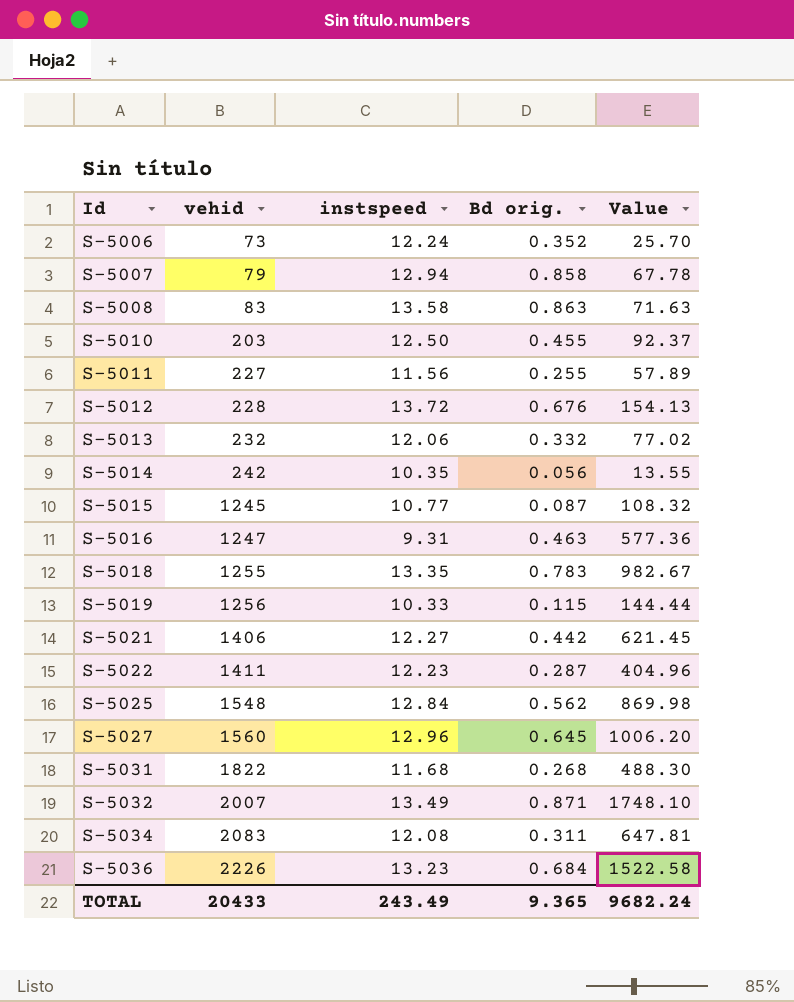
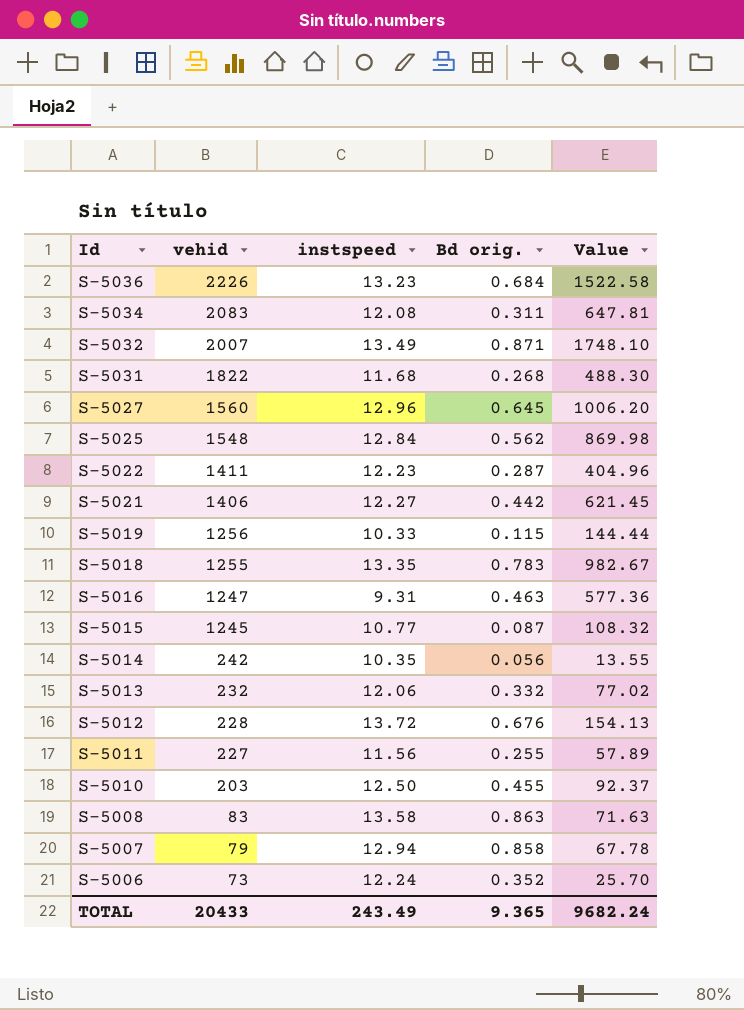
row order: Id ascending -> Id descending

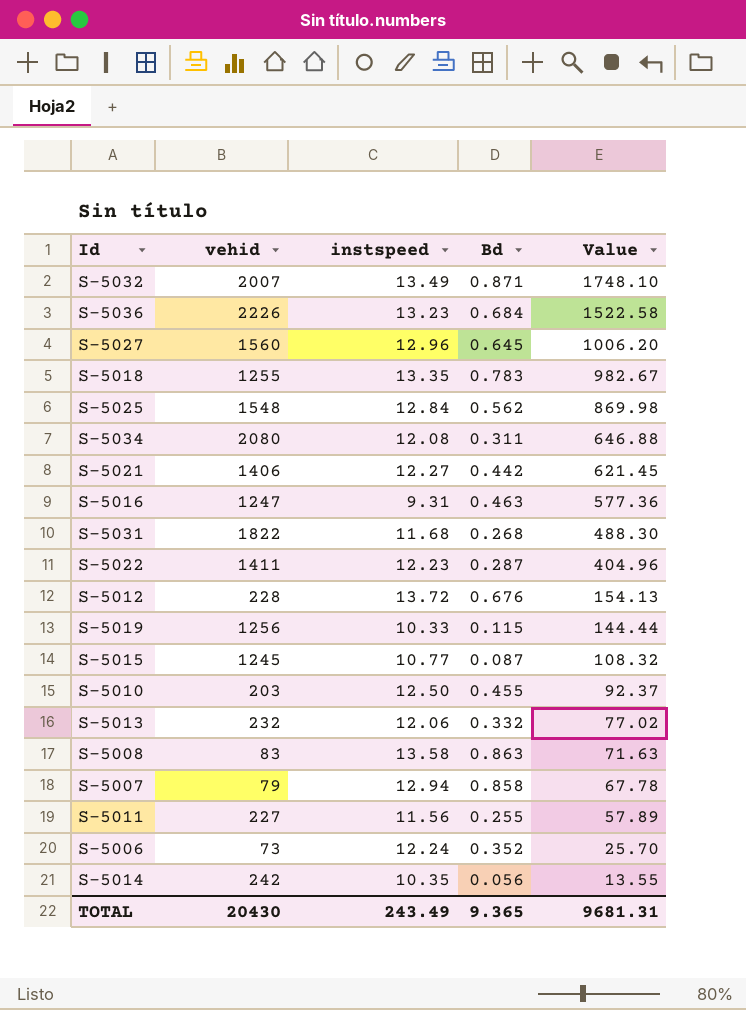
row order: Id descending -> Value descending
column name: Bd orig. -> Bd
S-5034 | vehid: 2083 -> 2080
S-5034 | Value: 647.81 -> 646.88
TOTAL | vehid: 20433 -> 20430
TOTAL | Value: 9682.24 -> 9681.31

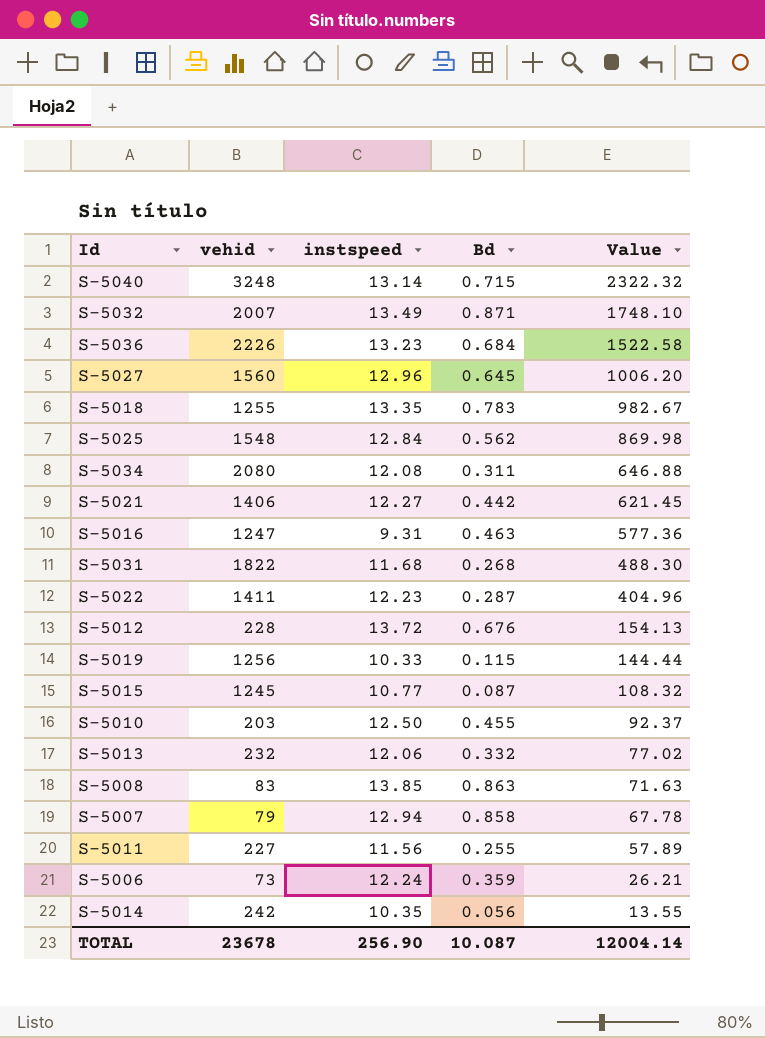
row S-5040: none -> 3248 | 13.14 | 0.715 | 2322.32
S-5008 | instspeed: 13.58 -> 13.85
S-5006 | Bd: 0.352 -> 0.359
S-5006 | Value: 25.70 -> 26.21
TOTAL | vehid: 20430 -> 23678
TOTAL | instspeed: 243.49 -> 256.90
TOTAL | Bd: 9.365 -> 10.087
TOTAL | Value: 9681.31 -> 12004.14

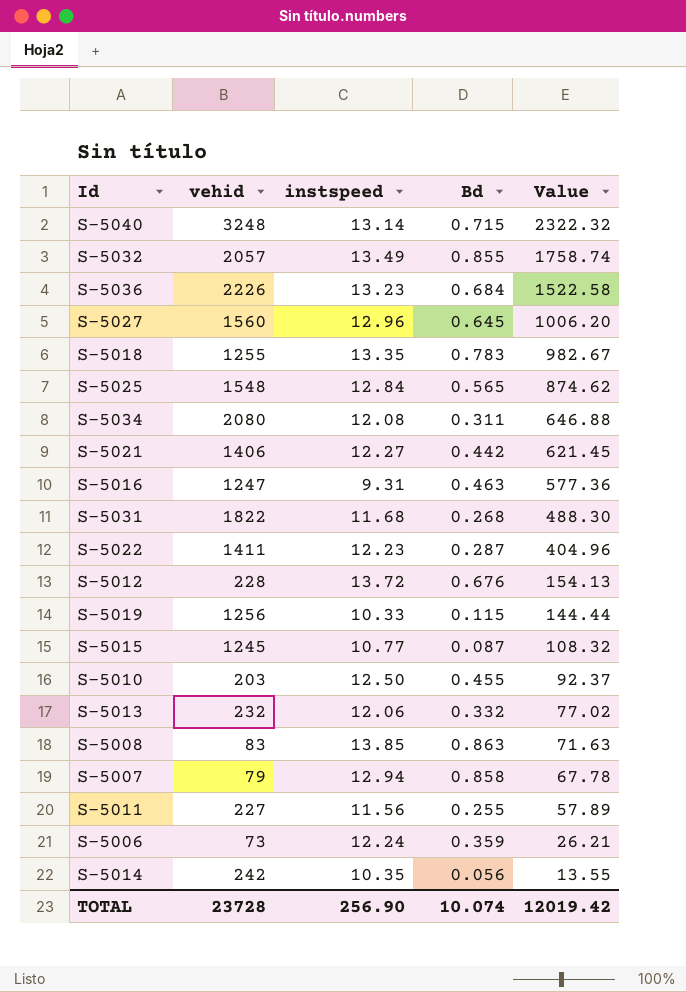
S-5032 | vehid: 2007 -> 2057
S-5032 | Bd: 0.871 -> 0.855
S-5032 | Value: 1748.10 -> 1758.74
S-5025 | Bd: 0.562 -> 0.565
S-5025 | Value: 869.98 -> 874.62
TOTAL | vehid: 23678 -> 23728
TOTAL | Bd: 10.087 -> 10.074
TOTAL | Value: 12004.14 -> 12019.42

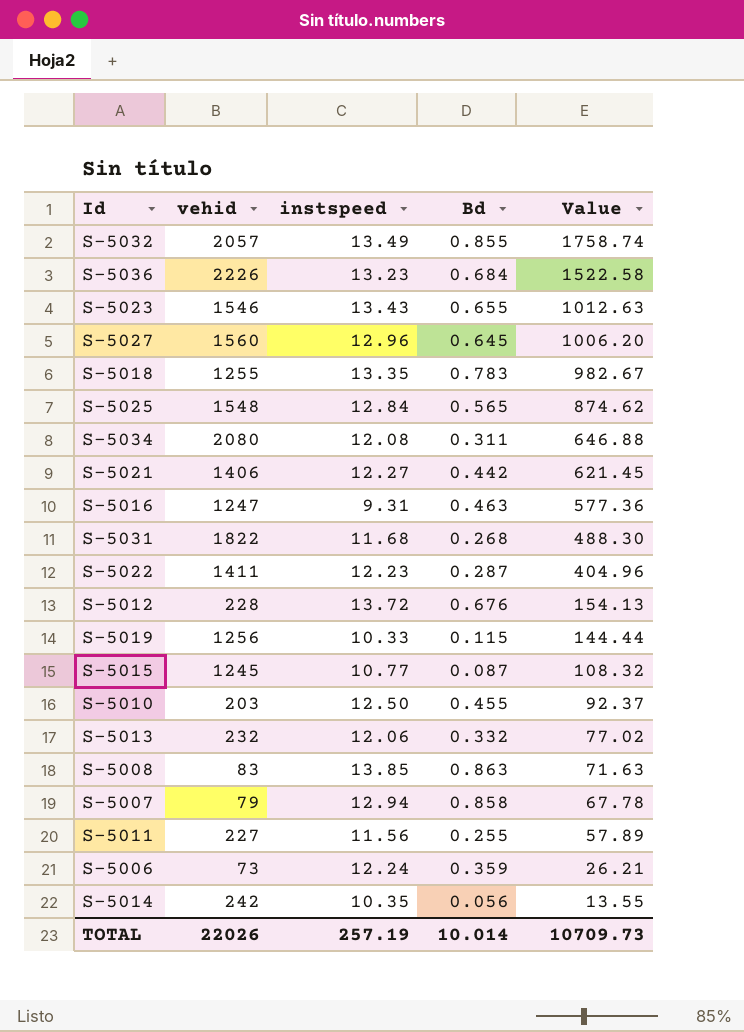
row S-5040: 3248 | 13.14 | 0.715 | 2322.32 -> none
row S-5023: none -> 1546 | 13.43 | 0.655 | 1012.63
TOTAL | vehid: 23728 -> 22026
TOTAL | instspeed: 256.90 -> 257.19
TOTAL | Bd: 10.074 -> 10.014
TOTAL | Value: 12019.42 -> 10709.73

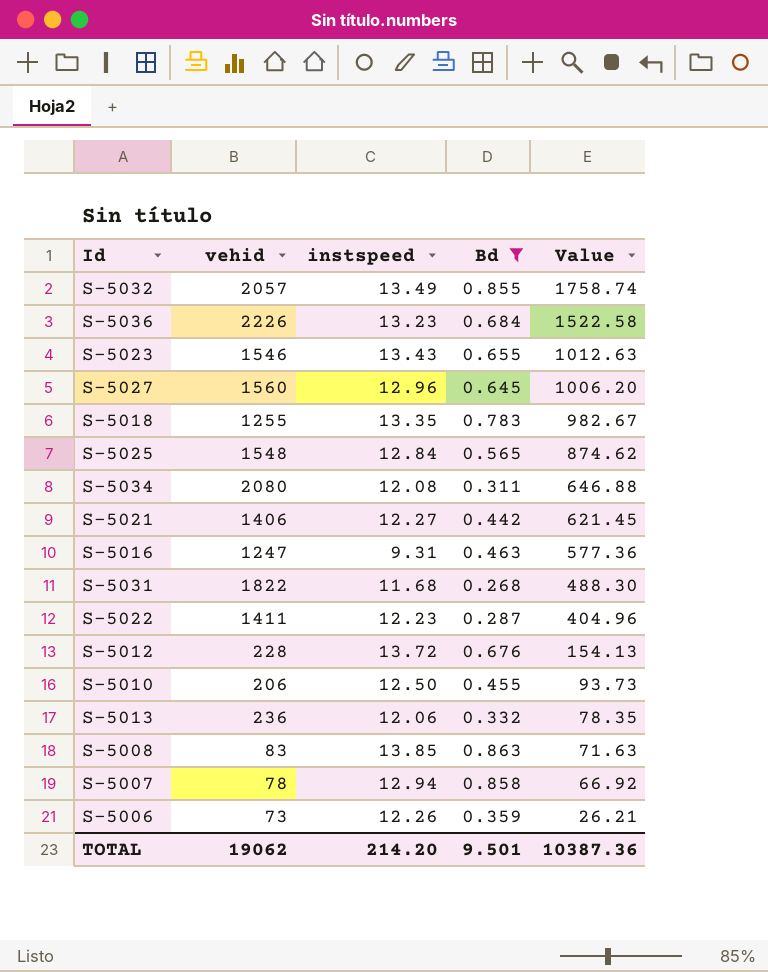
filter: none -> Bd >= 0.268
S-5010 | vehid: 203 -> 206
S-5010 | Value: 92.37 -> 93.73
S-5013 | vehid: 232 -> 236
S-5013 | Value: 77.02 -> 78.35
S-5007 | vehid: 79 -> 78
S-5007 | Value: 67.78 -> 66.92
S-5006 | instspeed: 12.24 -> 12.26
TOTAL | vehid: 22026 -> 19062
TOTAL | instspeed: 257.19 -> 214.20
TOTAL | Bd: 10.014 -> 9.501
TOTAL | Value: 10709.73 -> 10387.36

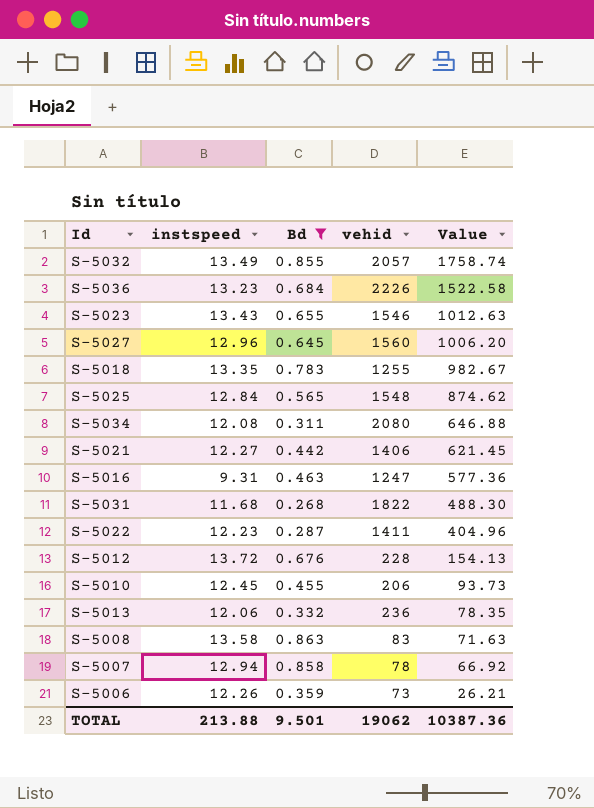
column vehid | position: 2 -> 4
S-5010 | instspeed: 12.50 -> 12.45
S-5008 | instspeed: 13.85 -> 13.58
TOTAL | instspeed: 214.20 -> 213.88

